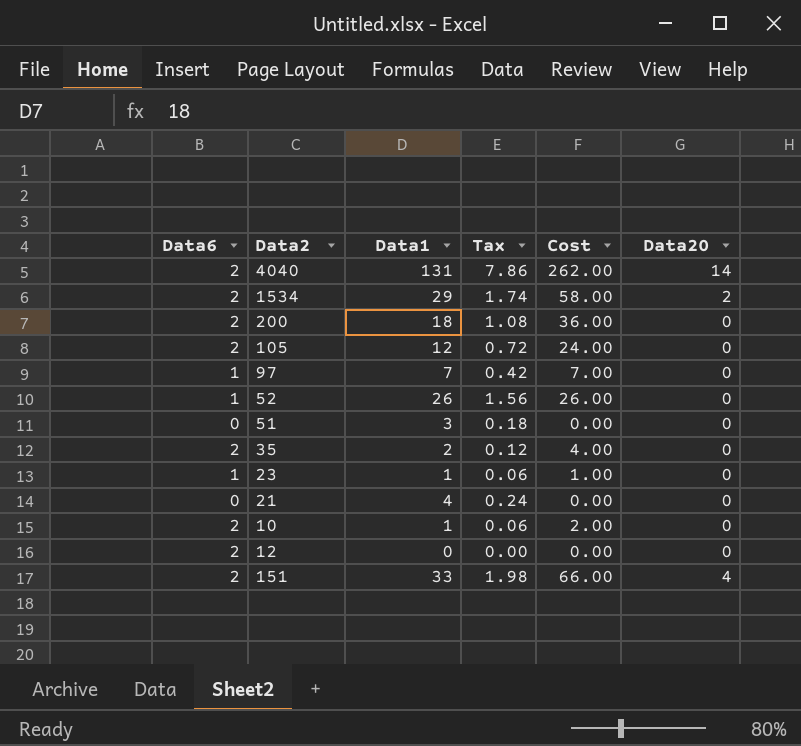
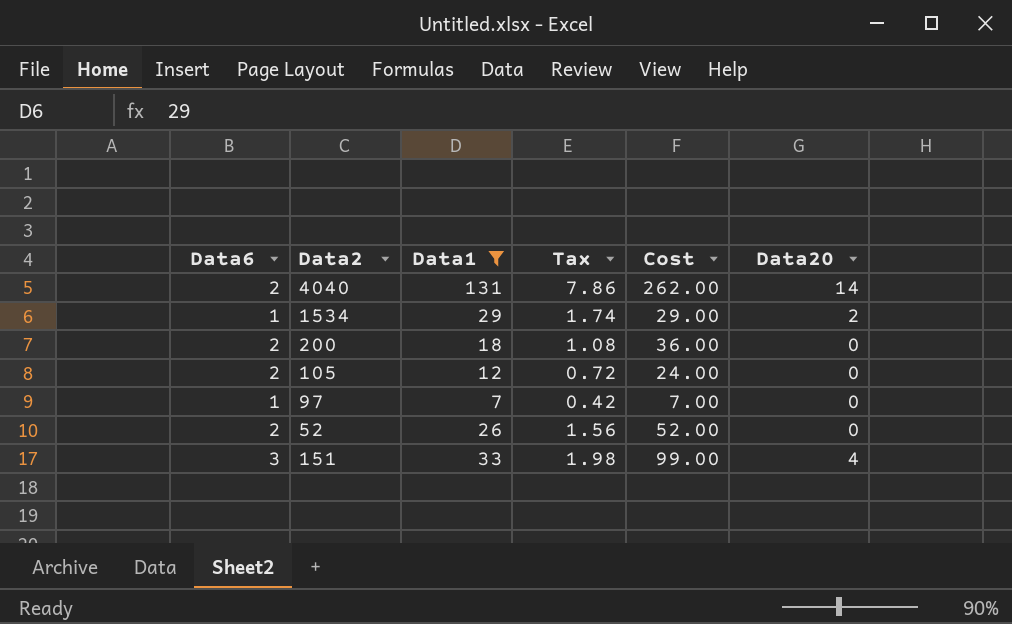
filter: none -> Data1 >= 7
1534 | Data6: 2 -> 1
1534 | Cost: 58.00 -> 29.00
52 | Data6: 1 -> 2
52 | Cost: 26.00 -> 52.00
151 | Data6: 2 -> 3
151 | Cost: 66.00 -> 99.00

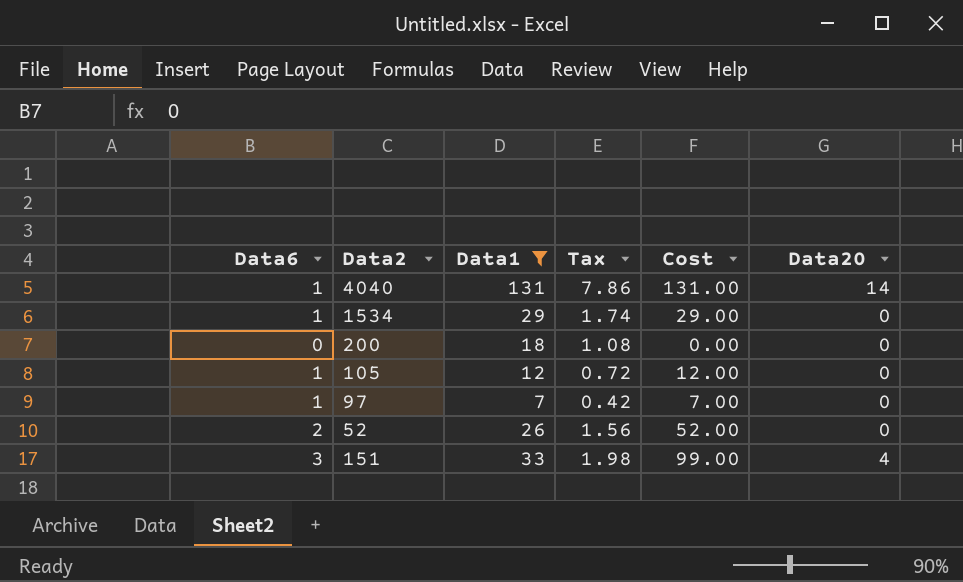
4040 | Data6: 2 -> 1
4040 | Cost: 262.00 -> 131.00
1534 | Data20: 2 -> 0
200 | Data6: 2 -> 0
200 | Cost: 36.00 -> 0.00
105 | Data6: 2 -> 1
105 | Cost: 24.00 -> 12.00

